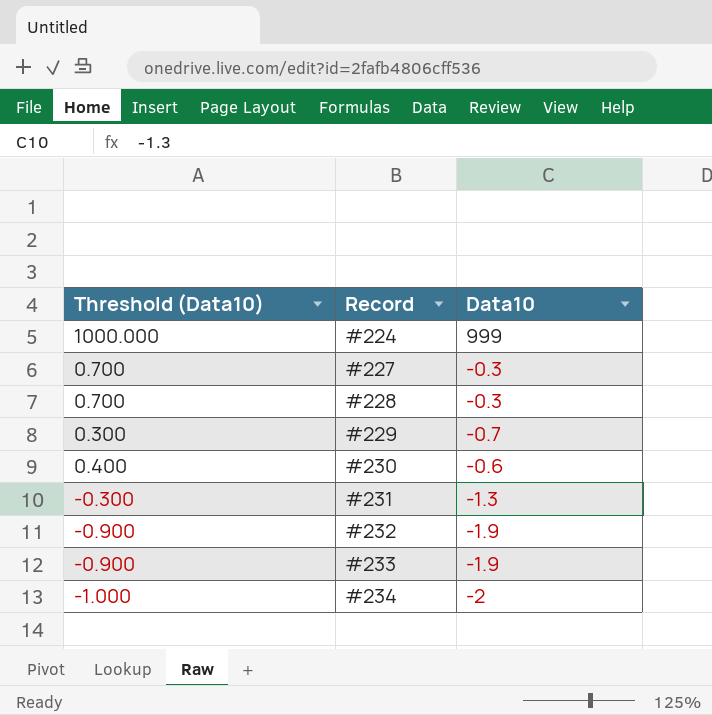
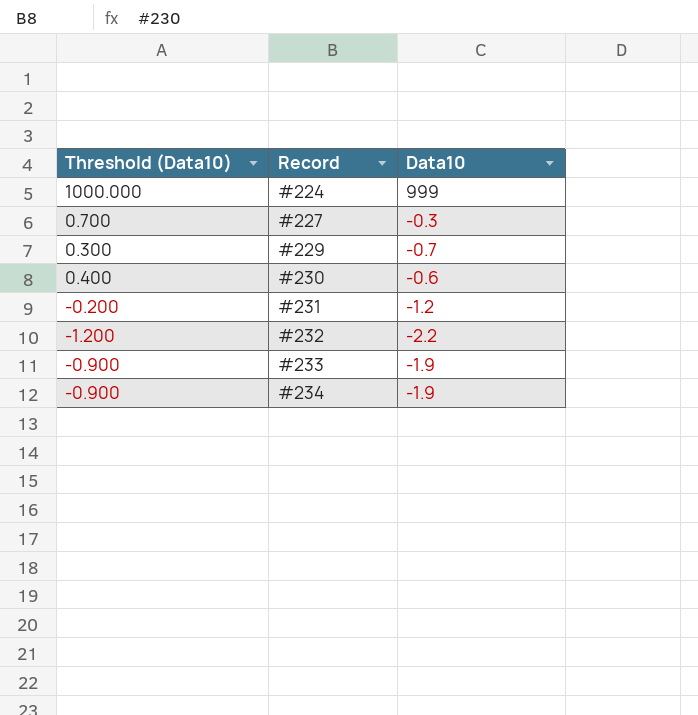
row #228: 0.700 | -0.3 -> none
#231 | Threshold (Data10): -0.300 -> -0.200
#231 | Data10: -1.3 -> -1.2
#232 | Threshold (Data10): -0.900 -> -1.200
#232 | Data10: -1.9 -> -2.2
#234 | Threshold (Data10): -1.000 -> -0.900
#234 | Data10: -2 -> -1.9

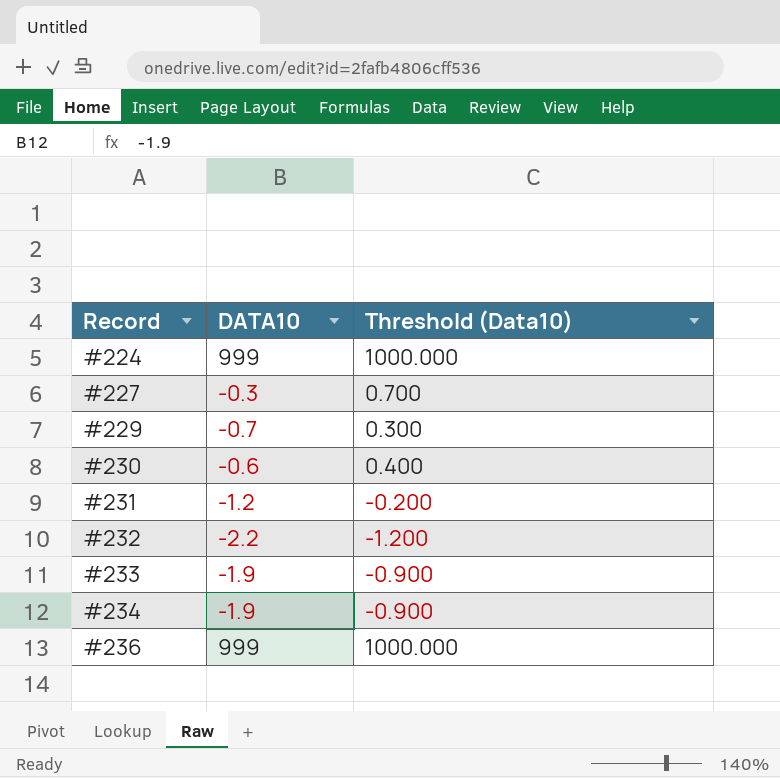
column name: Data10 -> DATA10
column Threshold (Data10) | position: 1 -> 3
row #236: none -> 999 | 1000.000

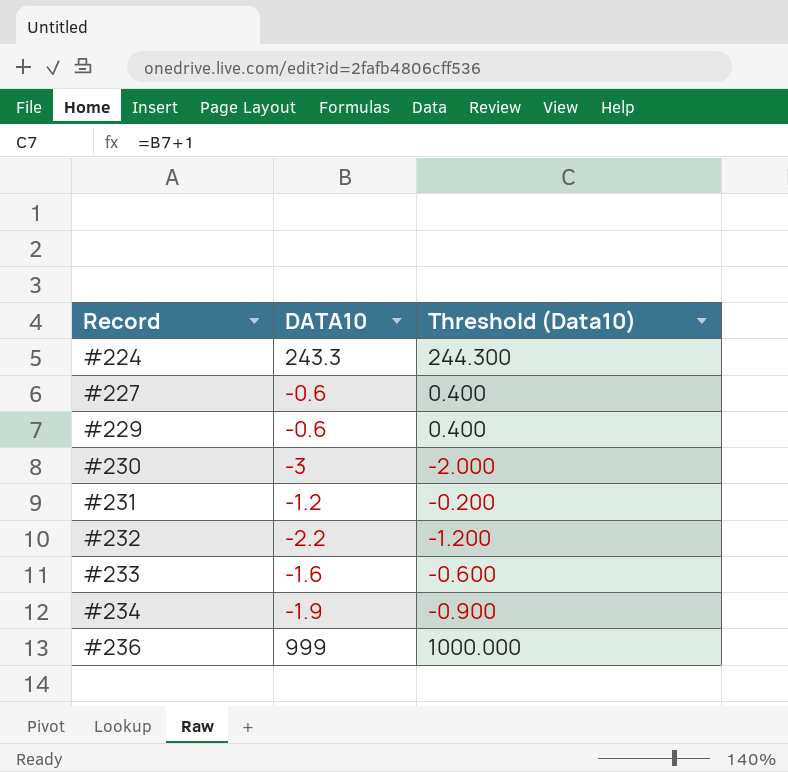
#224 | DATA10: 999 -> 243.3
#224 | Threshold (Data10): 1000.000 -> 244.300
#227 | DATA10: -0.3 -> -0.6
#227 | Threshold (Data10): 0.700 -> 0.400
#229 | DATA10: -0.7 -> -0.6
#229 | Threshold (Data10): 0.300 -> 0.400
#230 | DATA10: -0.6 -> -3
#230 | Threshold (Data10): 0.400 -> -2.000
#233 | DATA10: -1.9 -> -1.6
#233 | Threshold (Data10): -0.900 -> -0.600

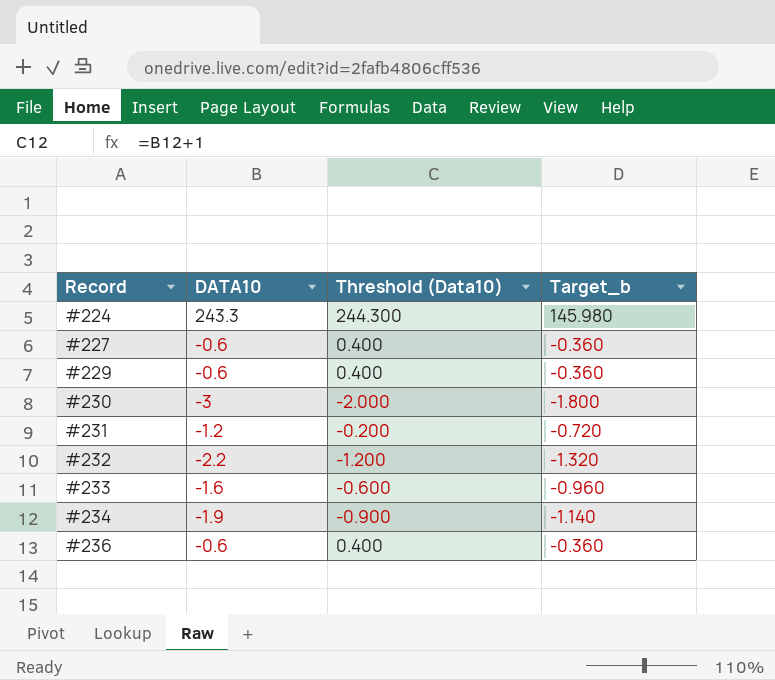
column Target_b | formula: none -> [DATA10] * 0.6
#236 | DATA10: 999 -> -0.6
#236 | Threshold (Data10): 1000.000 -> 0.400

